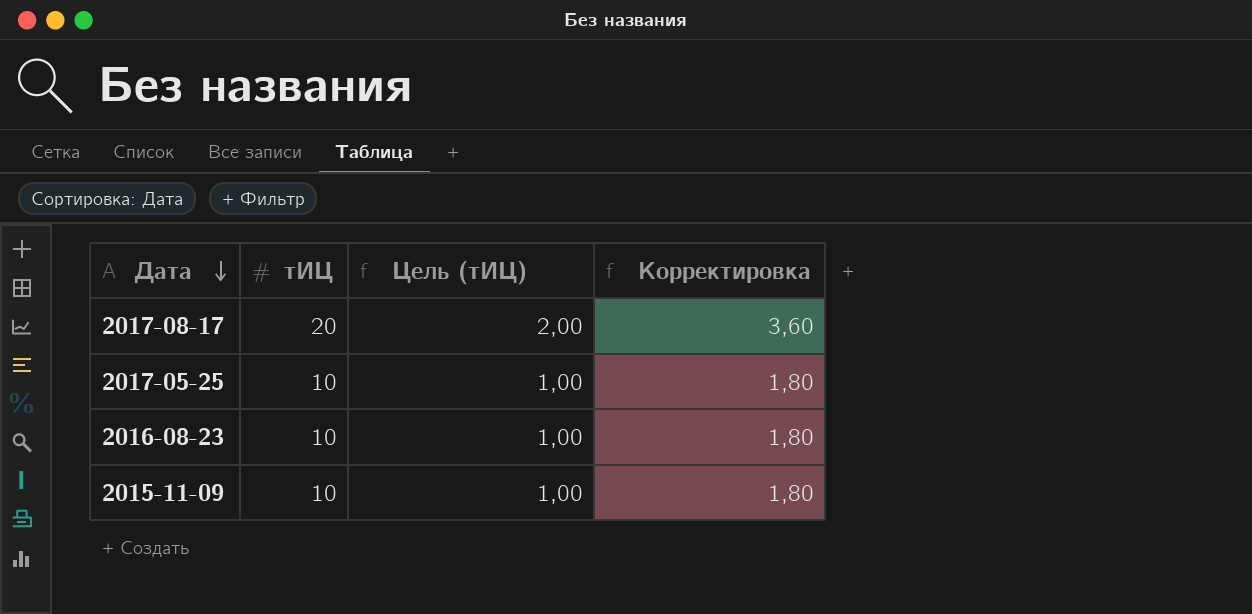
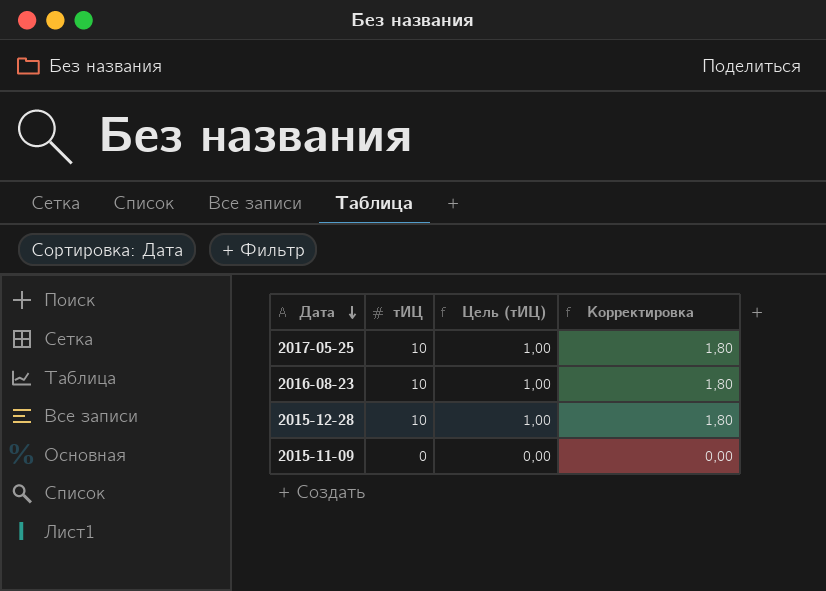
row 2017-08-17: 20 | 2,00 | 3,60 -> none
row 2015-12-28: none -> 10 | 1,00 | 1,80
2015-11-09 | тИЦ: 10 -> 0
2015-11-09 | Цель (тИЦ): 1,00 -> 0,00
2015-11-09 | Корректировка: 1,80 -> 0,00

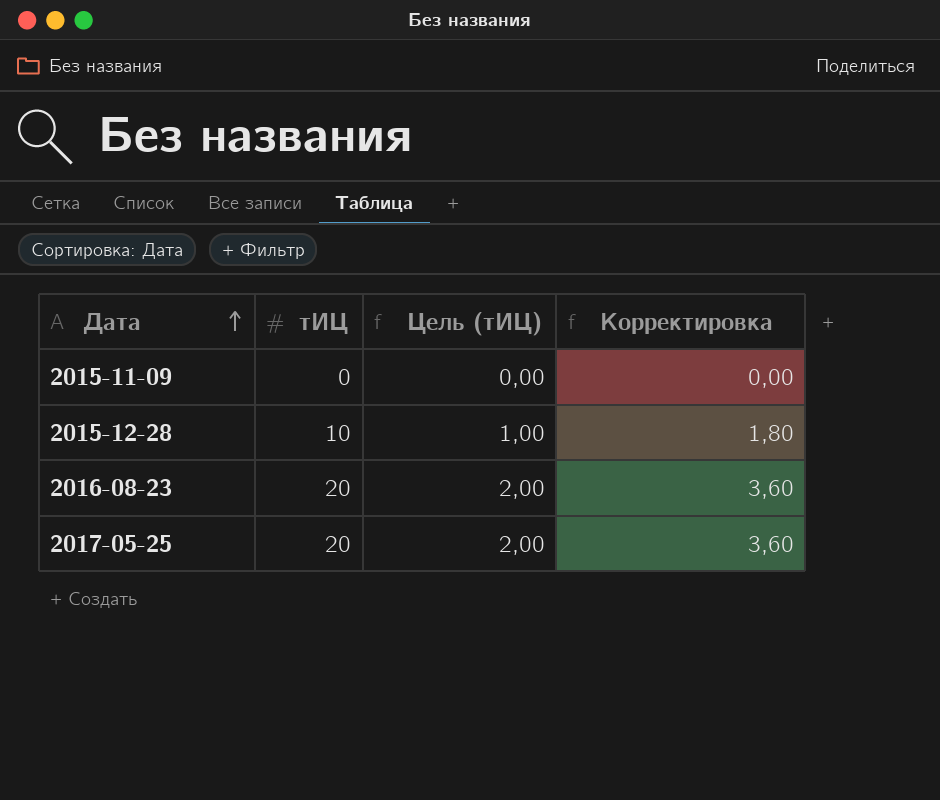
row order: Дата descending -> Дата ascending
2016-08-23 | тИЦ: 10 -> 20
2016-08-23 | Цель (тИЦ): 1,00 -> 2,00
2016-08-23 | Корректировка: 1,80 -> 3,60
2017-05-25 | тИЦ: 10 -> 20
2017-05-25 | Цель (тИЦ): 1,00 -> 2,00
2017-05-25 | Корректировка: 1,80 -> 3,60

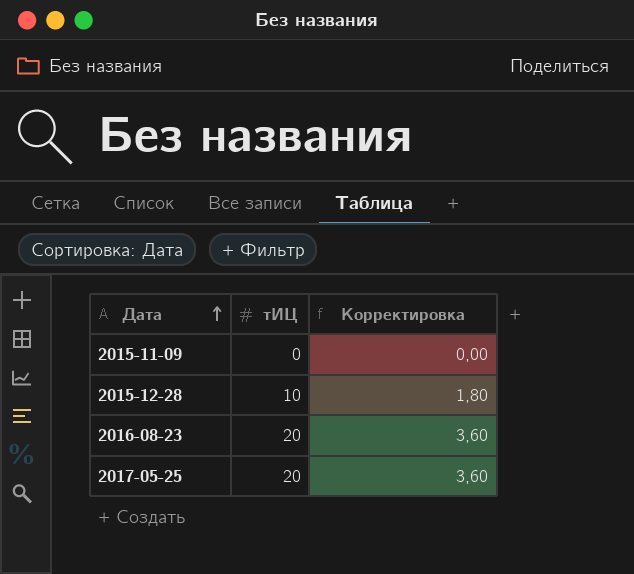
column Цель (тИЦ) | formula: [тИЦ] * 0,1 -> none

